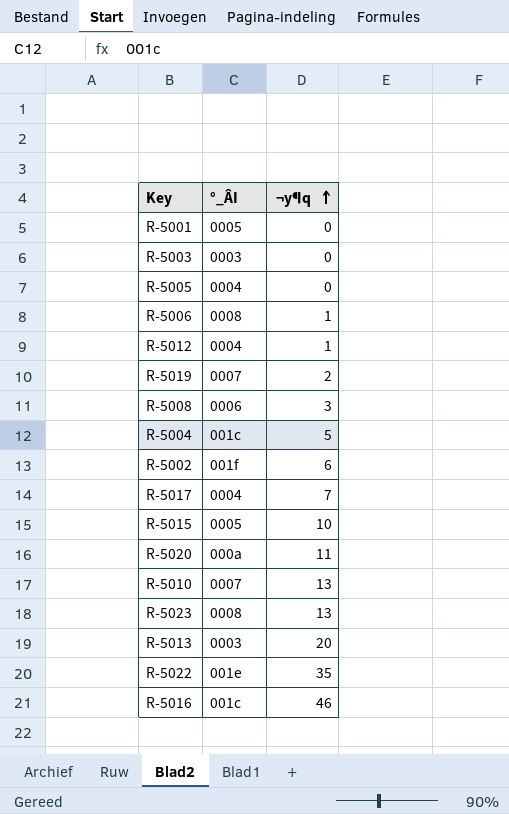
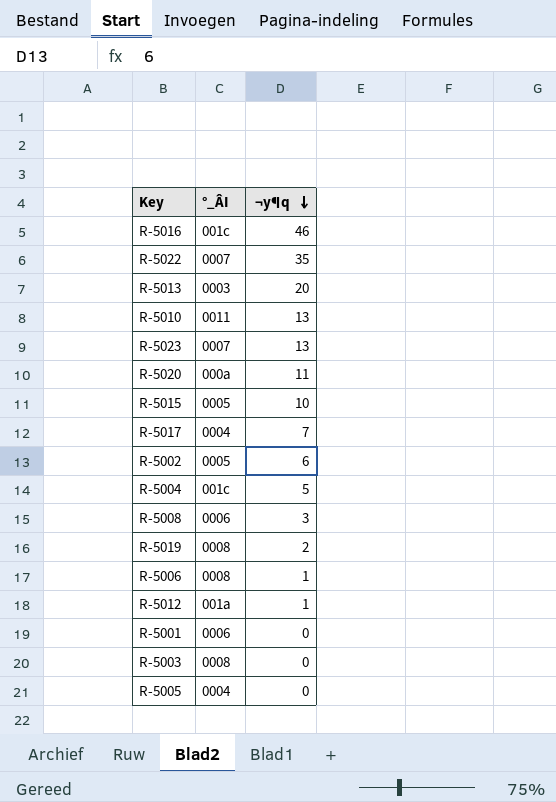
row order: ¬y¶q ascending -> ¬y¶q descending
R-5022 | °_ÂI: 001e -> 0007
R-5010 | °_ÂI: 0007 -> 0011
R-5023 | °_ÂI: 0008 -> 0007
R-5002 | °_ÂI: 001f -> 0005
R-5019 | °_ÂI: 0007 -> 0008
R-5012 | °_ÂI: 0004 -> 001a
R-5001 | °_ÂI: 0005 -> 0006
R-5003 | °_ÂI: 0003 -> 0008

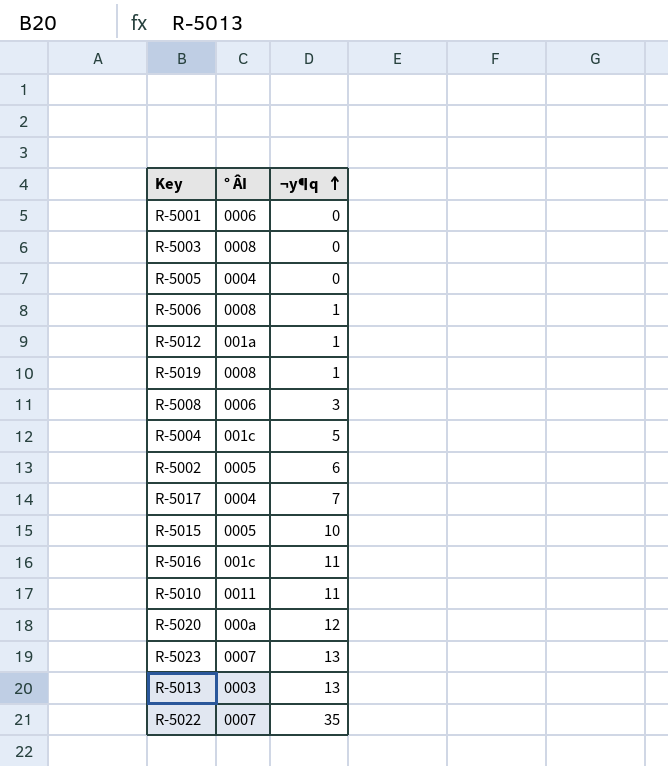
row order: ¬y¶q descending -> ¬y¶q ascending
column name: °_ÂI -> ° ÂI
R-5019 | ¬y¶q: 2 -> 1
R-5016 | ¬y¶q: 46 -> 11
R-5010 | ¬y¶q: 13 -> 11
R-5020 | ¬y¶q: 11 -> 12
R-5013 | ¬y¶q: 20 -> 13

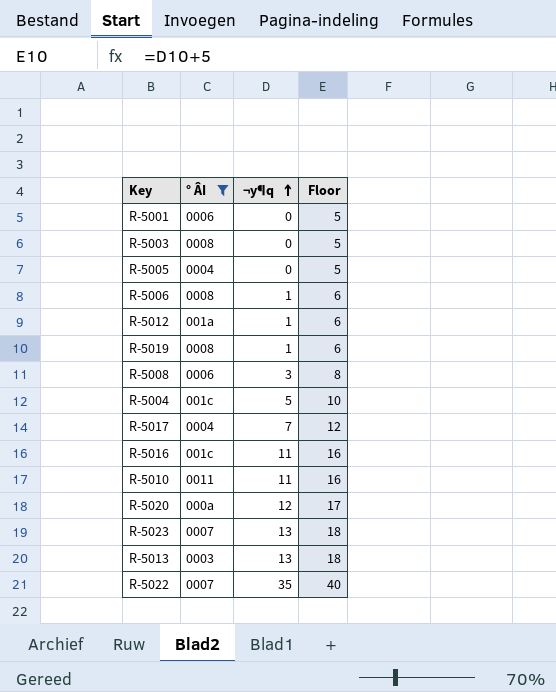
filter: none -> ° ÂI != 0005
column Floor | formula: none -> [¬y¶q] + 5

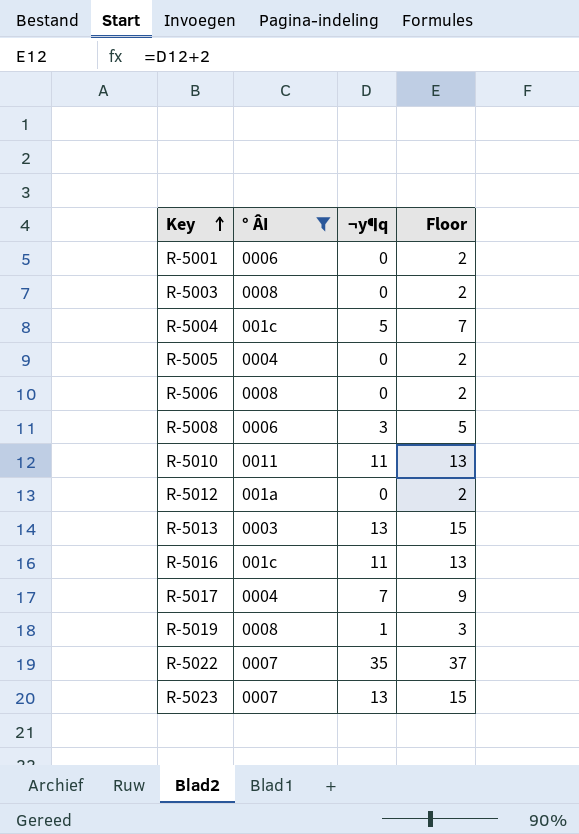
row order: ¬y¶q ascending -> Key ascending
column Floor | formula: [¬y¶q] + 5 -> [¬y¶q] + 2
row R-5020: 000a | 12 | 17 -> none
R-5006 | ¬y¶q: 1 -> 0
R-5012 | ¬y¶q: 1 -> 0

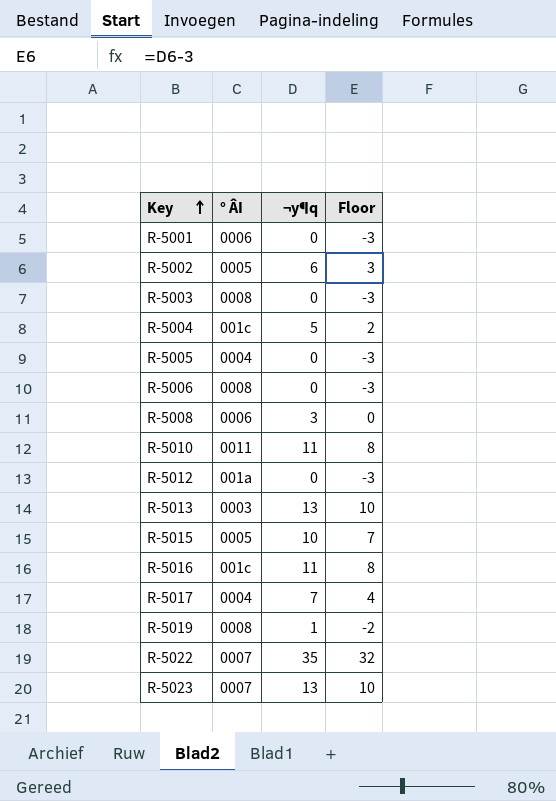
filter: ° ÂI != 0005 -> none
column Floor | formula: [¬y¶q] + 2 -> [¬y¶q] - 3

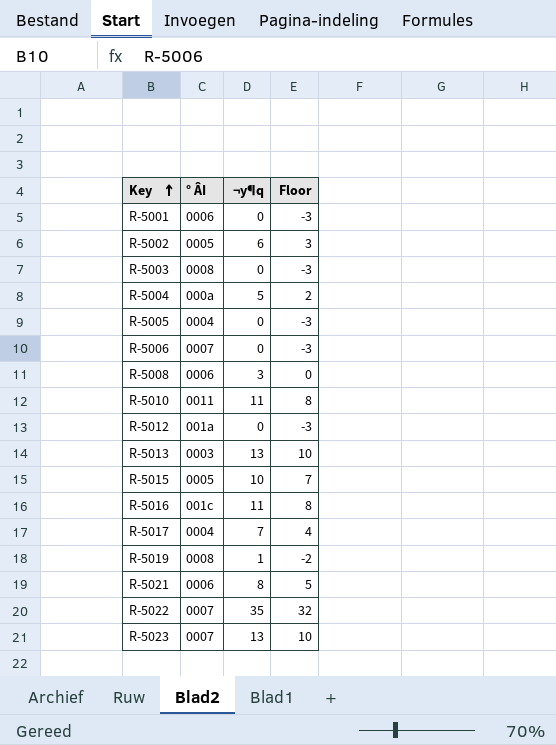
R-5004 | ° ÂI: 001c -> 000a
R-5006 | ° ÂI: 0008 -> 0007
row R-5021: none -> 0006 | 8 | 5

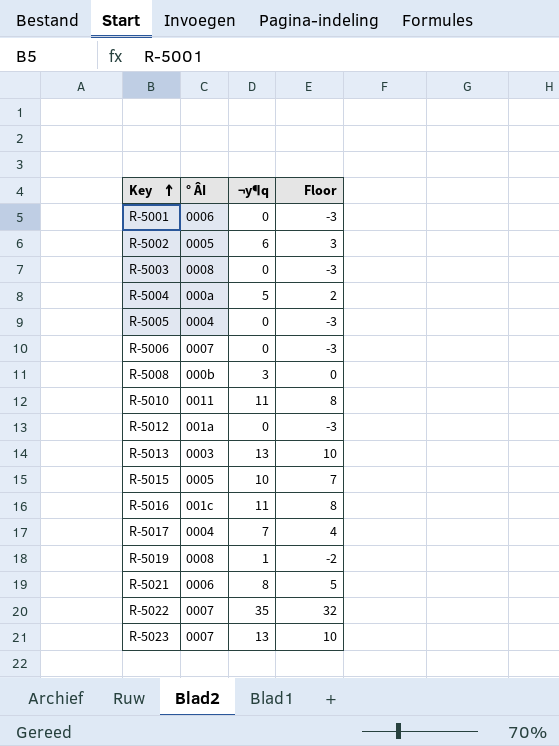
R-5008 | ° ÂI: 0006 -> 000b

